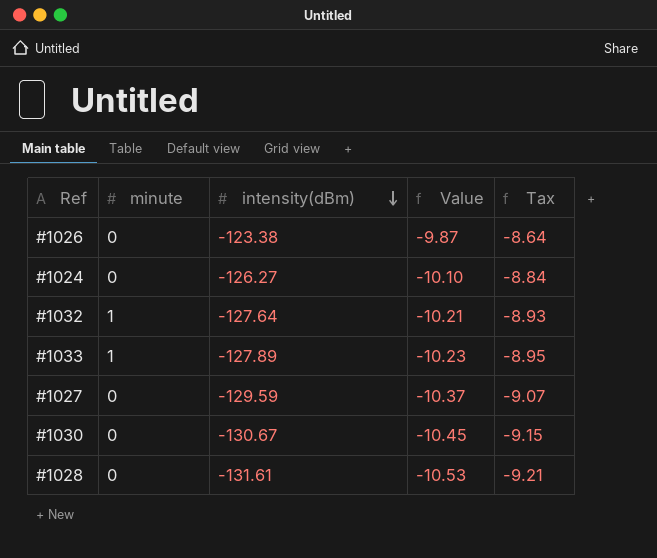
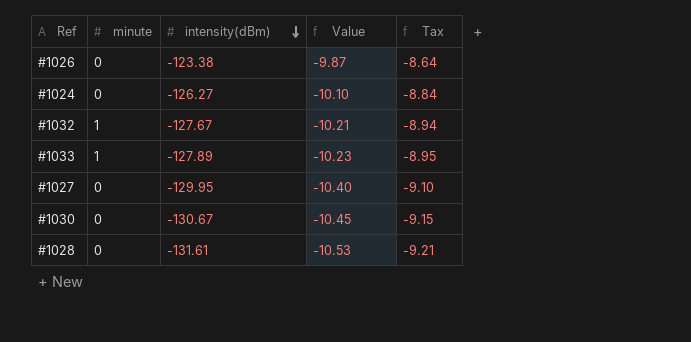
#1032 | intensity(dBm): -127.64 -> -127.67
#1032 | Tax: -8.93 -> -8.94
#1027 | intensity(dBm): -129.59 -> -129.95
#1027 | Value: -10.37 -> -10.40
#1027 | Tax: -9.07 -> -9.10

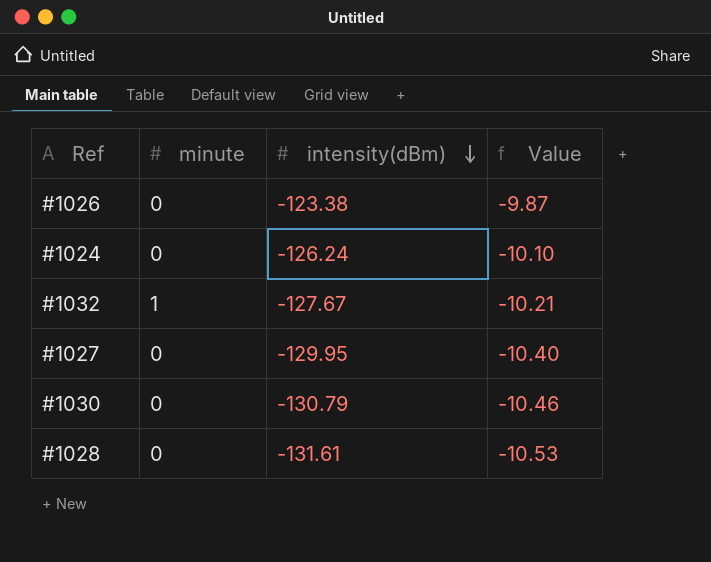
column Tax | formula: [intensity(dBm)] * 0.07 -> none
row #1033: 1 | -127.89 | -10.23 | -8.95 -> none
#1024 | intensity(dBm): -126.27 -> -126.24
#1030 | intensity(dBm): -130.67 -> -130.79
#1030 | Value: -10.45 -> -10.46

